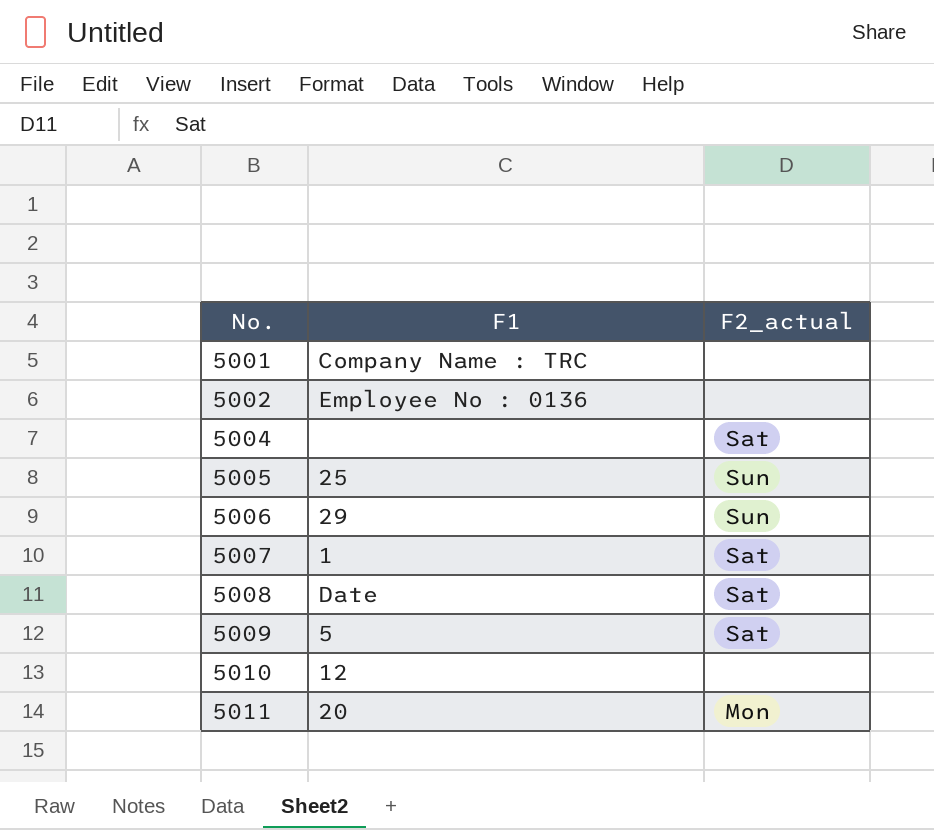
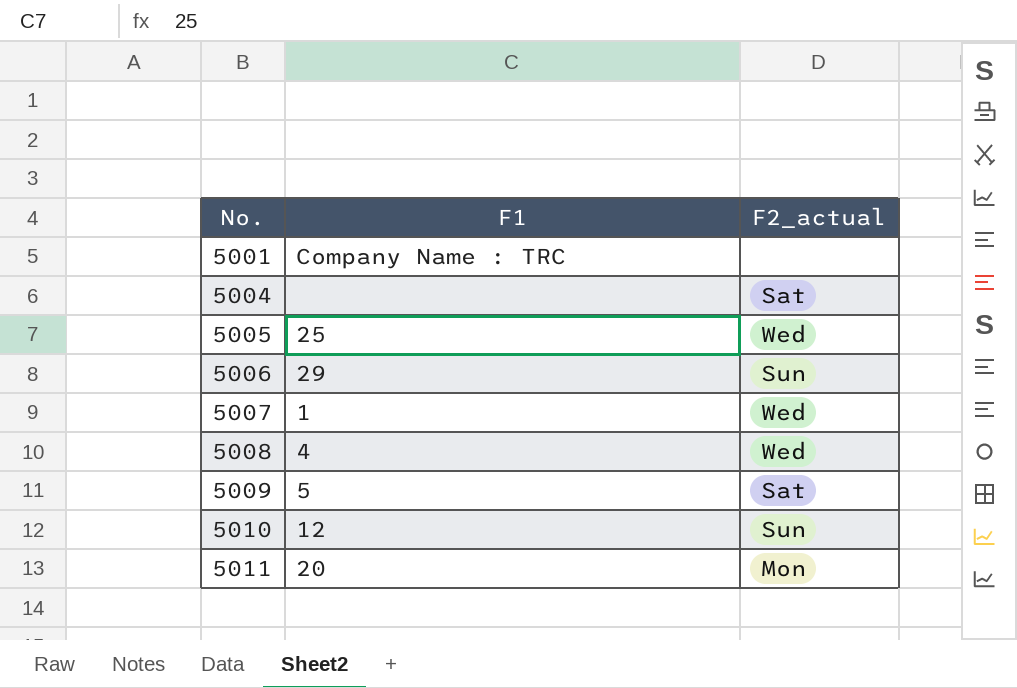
row 5002: Employee No : 0136 | none -> none
5005 | F2_actual: Sun -> Wed
5007 | F2_actual: Sat -> Wed
5008 | F1: Date -> 4
5008 | F2_actual: Sat -> Wed
5010 | F2_actual: none -> Sun

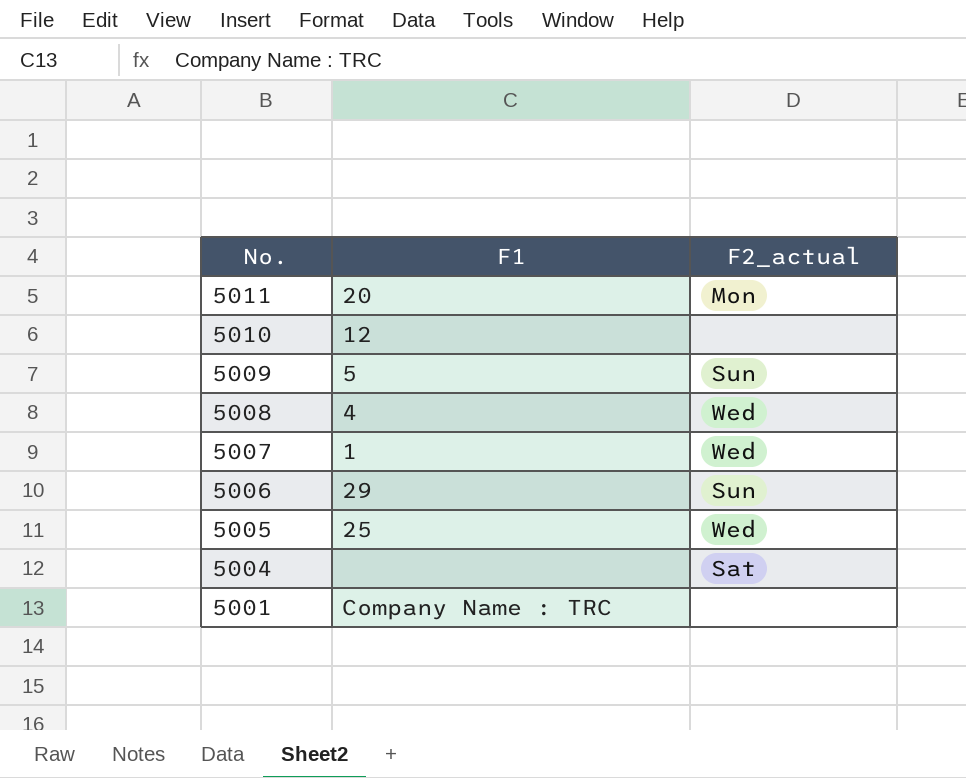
row order: No. ascending -> No. descending
5010 | F2_actual: Sun -> none
5009 | F2_actual: Sat -> Sun

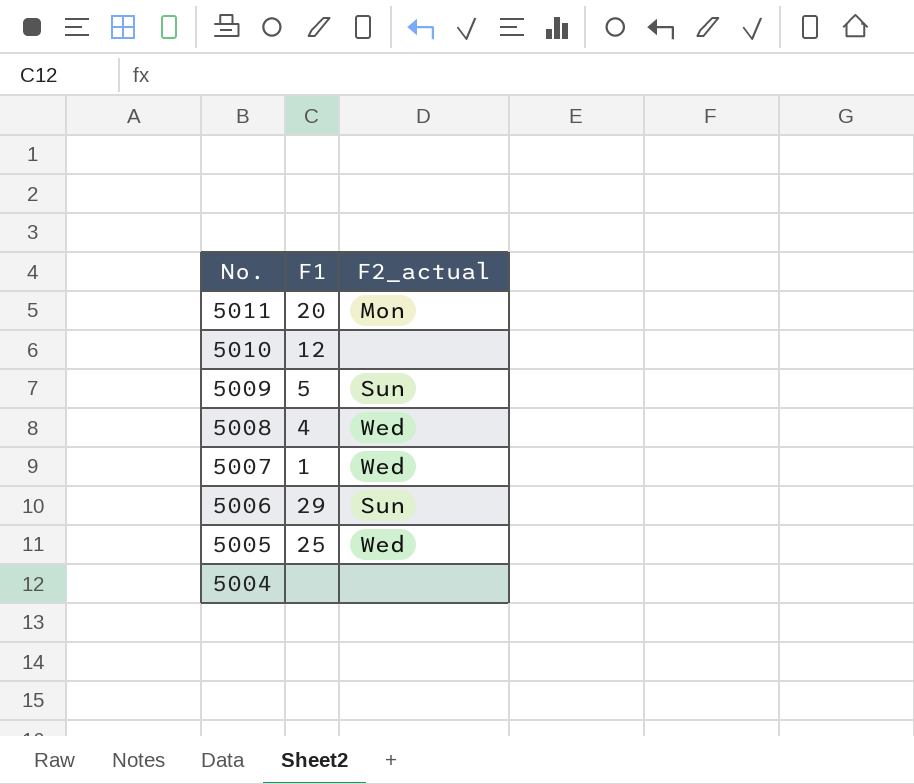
row 5001: Company Name : TRC | none -> none
5004 | F2_actual: Sat -> none

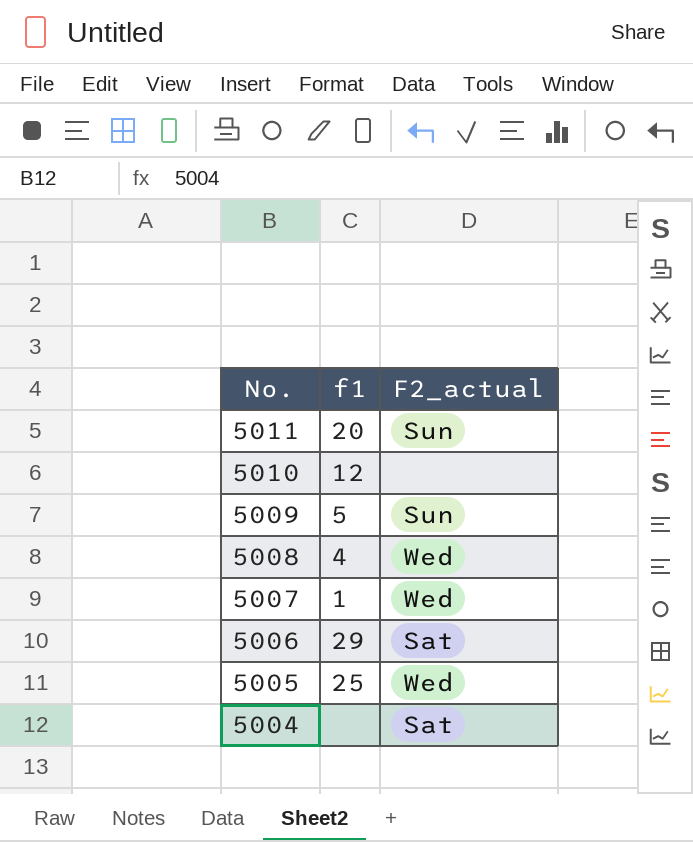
column name: F1 -> f1
5011 | F2_actual: Mon -> Sun
5006 | F2_actual: Sun -> Sat
5004 | F2_actual: none -> Sat

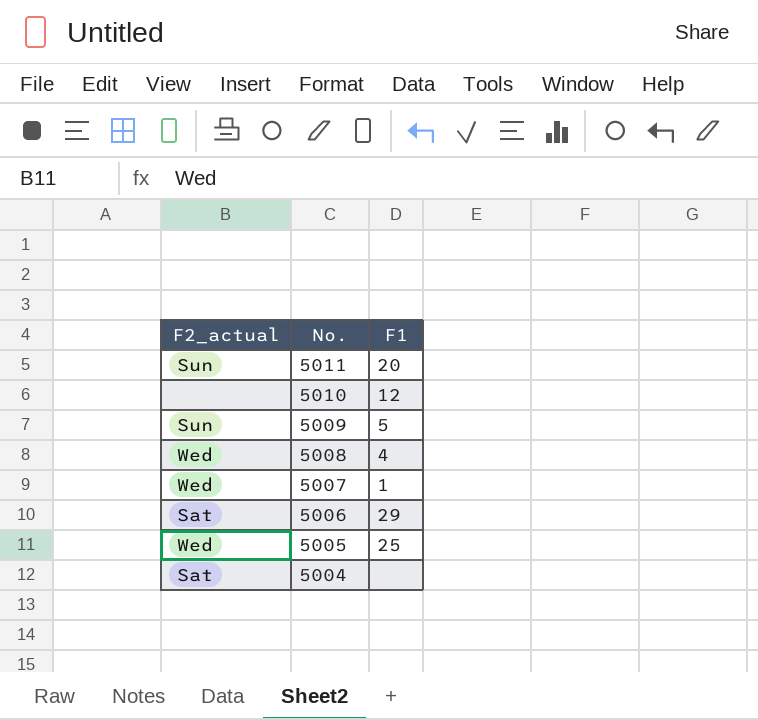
column F2_actual | position: 3 -> 1
column name: f1 -> F1

